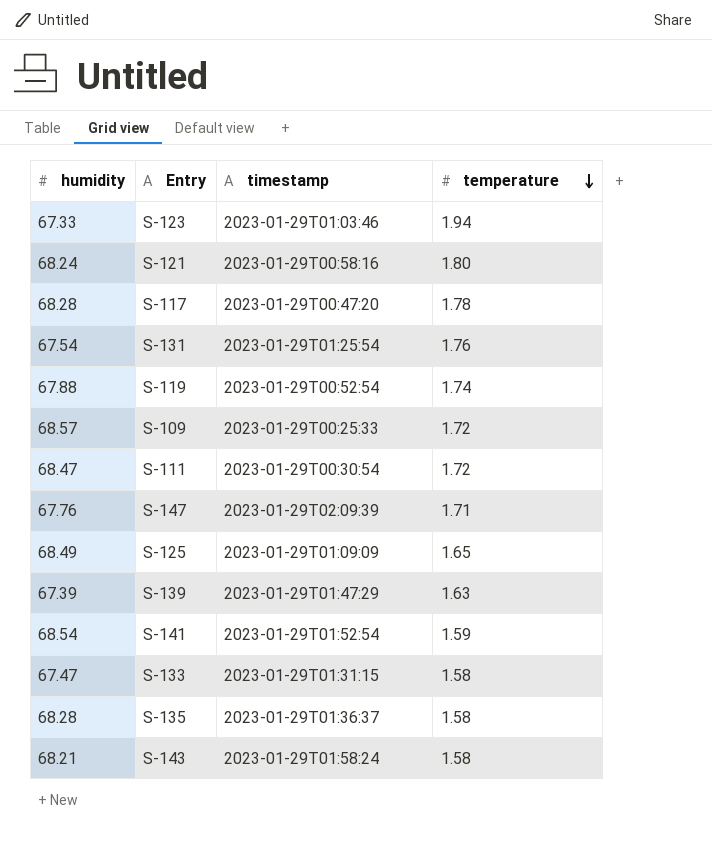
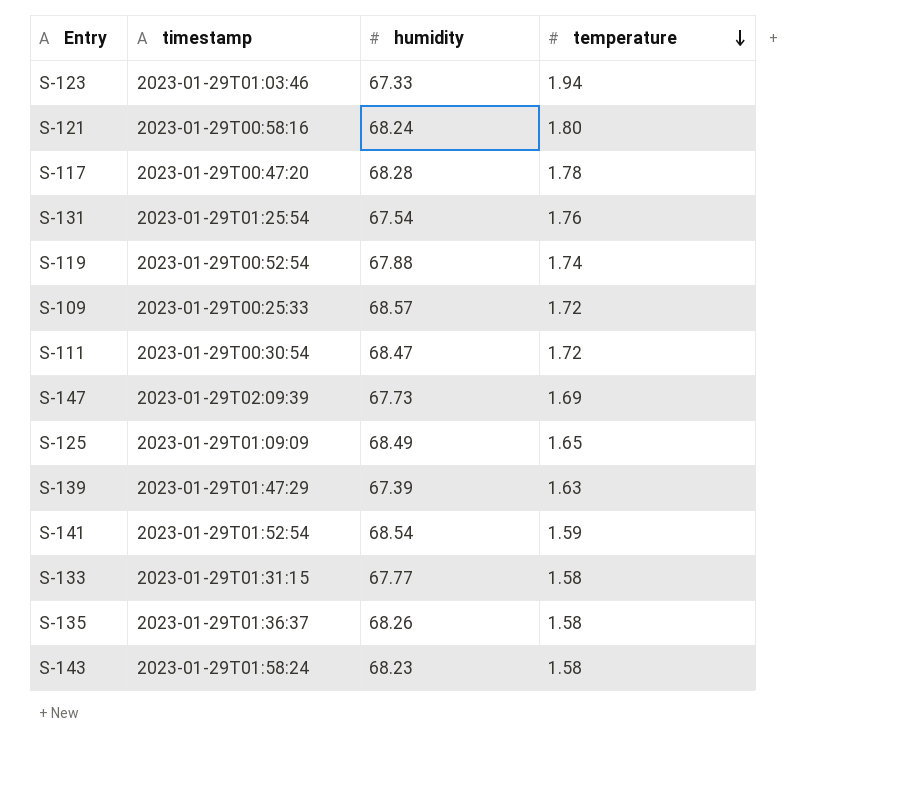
column humidity | position: 1 -> 3
S-147 | humidity: 67.76 -> 67.73
S-147 | temperature: 1.71 -> 1.69
S-133 | humidity: 67.47 -> 67.77
S-135 | humidity: 68.28 -> 68.26
S-143 | humidity: 68.21 -> 68.23

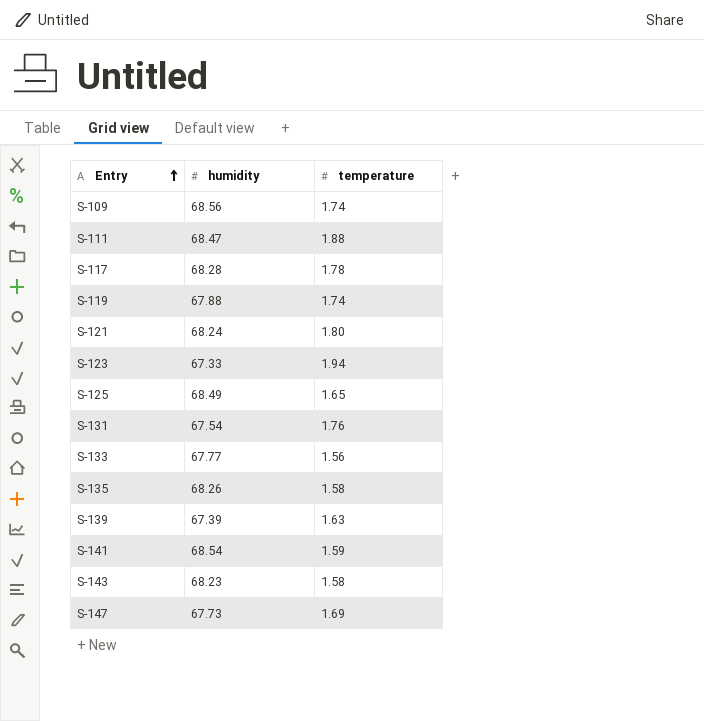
row order: temperature descending -> Entry ascending
column timestamp | position: 2 -> none
S-109 | humidity: 68.57 -> 68.56
S-109 | temperature: 1.72 -> 1.74
S-111 | temperature: 1.72 -> 1.88
S-133 | temperature: 1.58 -> 1.56

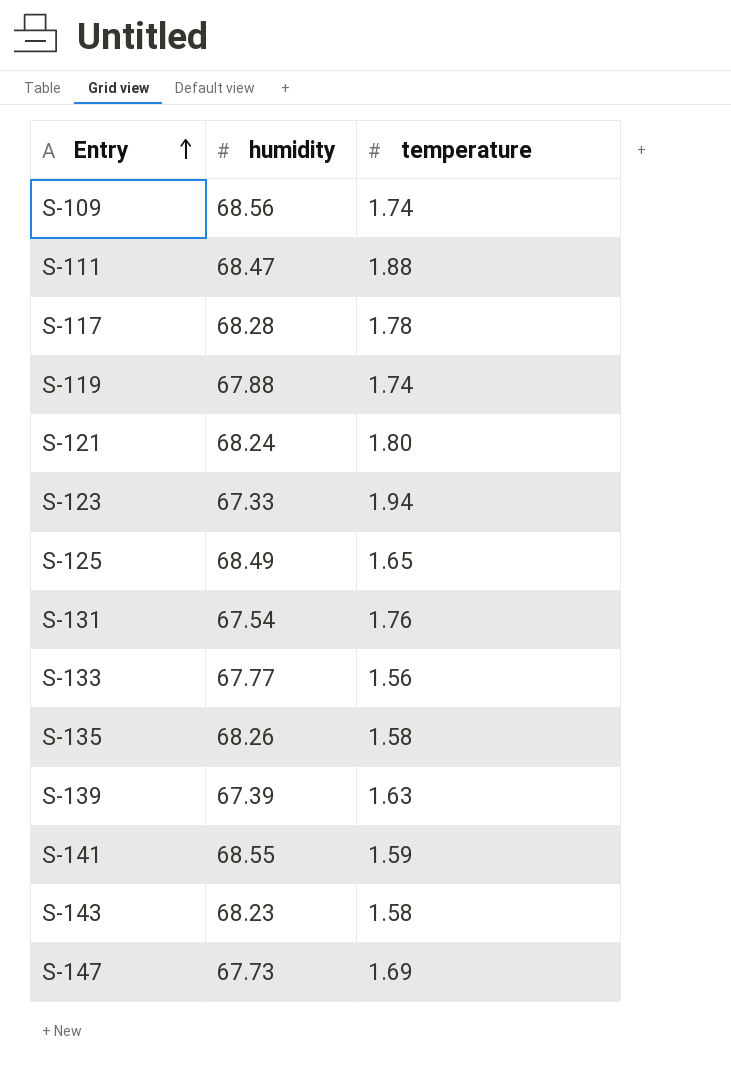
S-141 | humidity: 68.54 -> 68.55

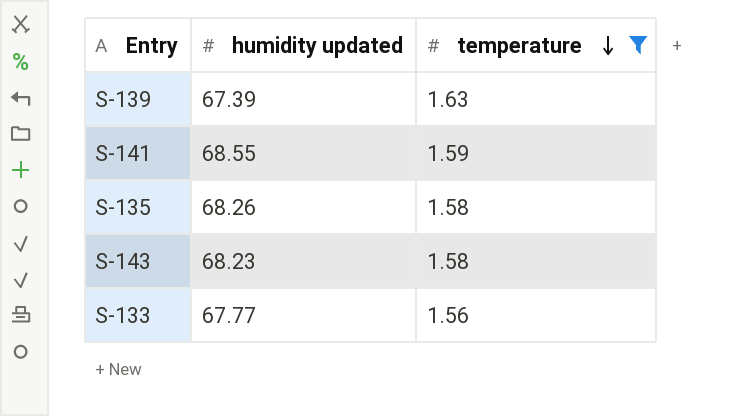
filter: none -> temperature <= 1.63
row order: Entry ascending -> temperature descending
column name: humidity -> humidity updated

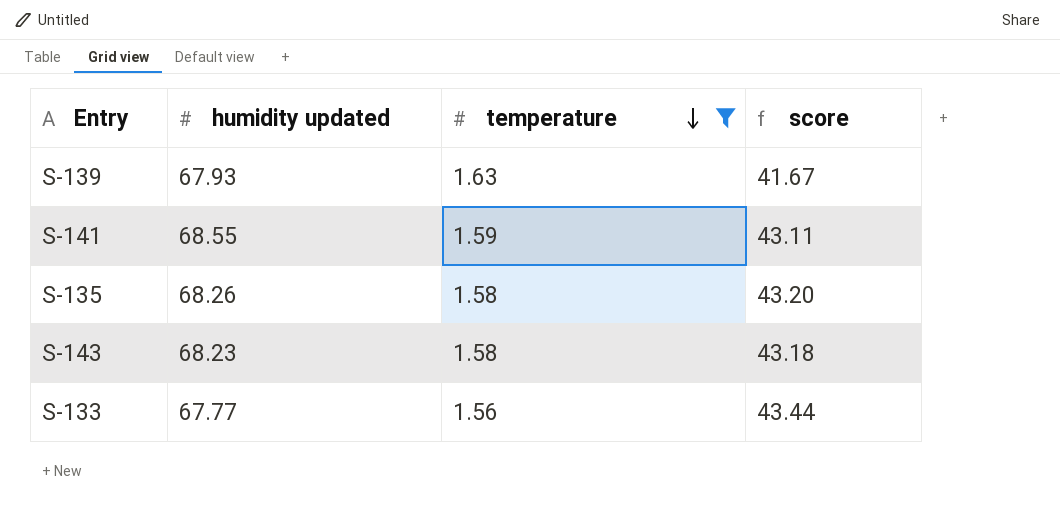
column score | formula: none -> [humidity updated] / [temperature]
S-139 | humidity updated: 67.39 -> 67.93

